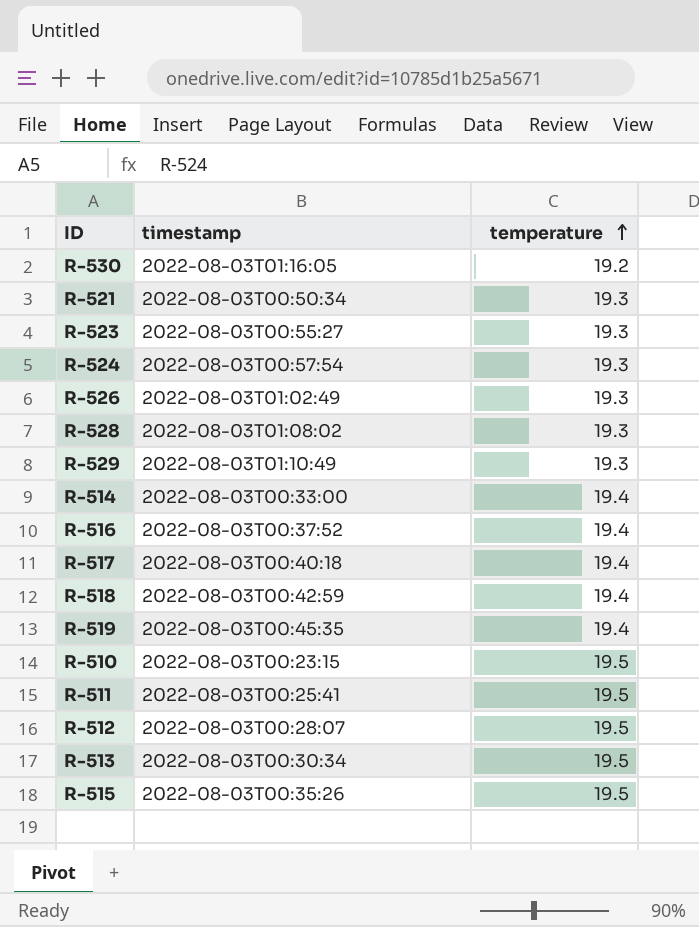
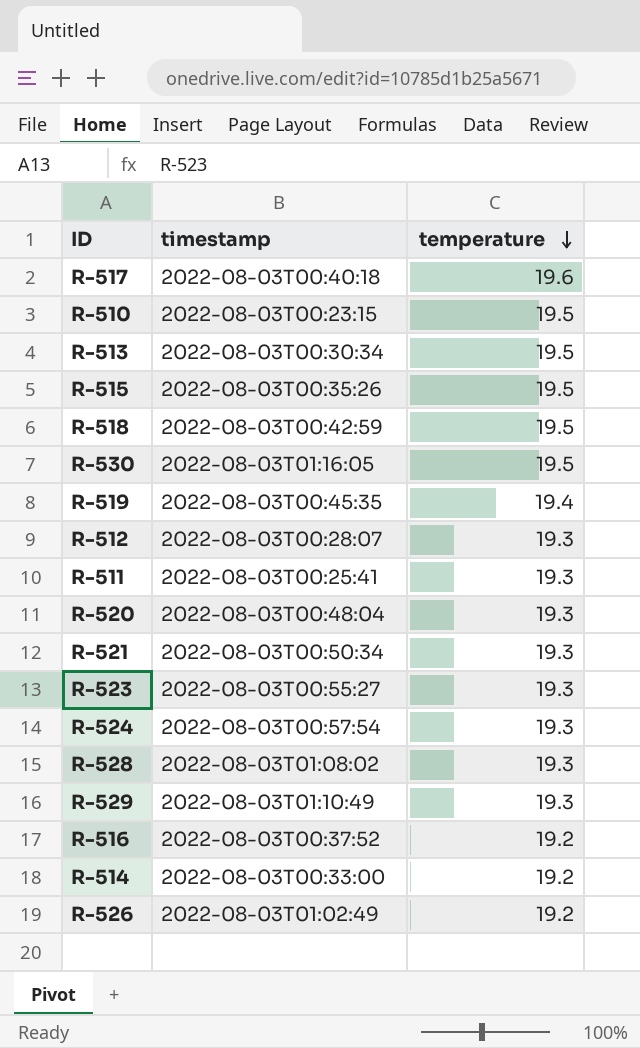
row order: temperature ascending -> temperature descending
R-517 | temperature: 19.4 -> 19.6
R-518 | temperature: 19.4 -> 19.5
R-530 | temperature: 19.2 -> 19.5
R-512 | temperature: 19.5 -> 19.3
R-511 | temperature: 19.5 -> 19.3
row R-520: none -> 2022-08-03T00:48:04 | 19.3
R-516 | temperature: 19.4 -> 19.2
R-514 | temperature: 19.4 -> 19.2
R-526 | temperature: 19.3 -> 19.2

